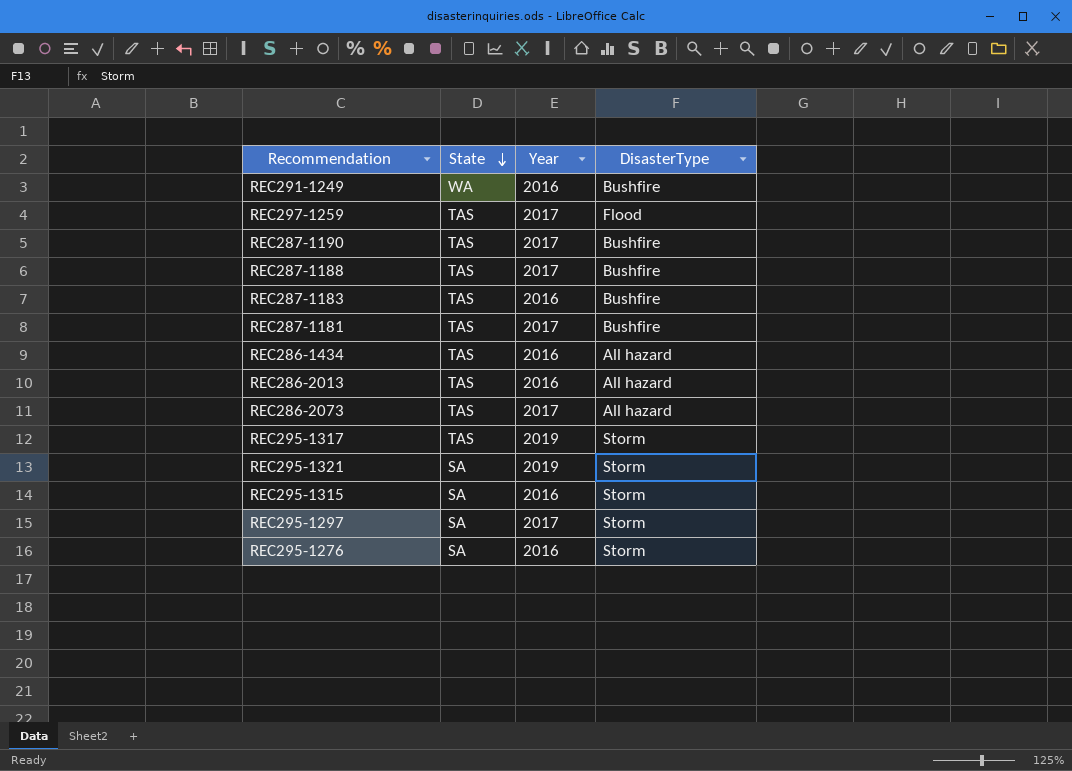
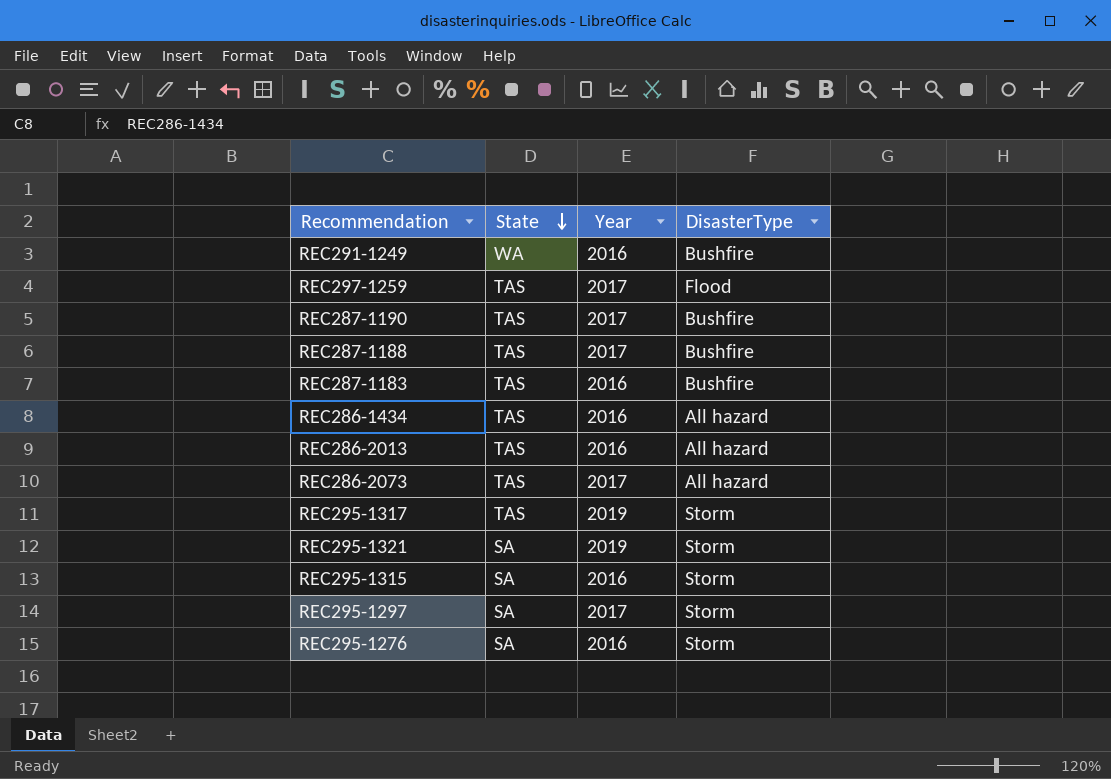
row REC287-1181: TAS | 2017 | Bushfire -> none

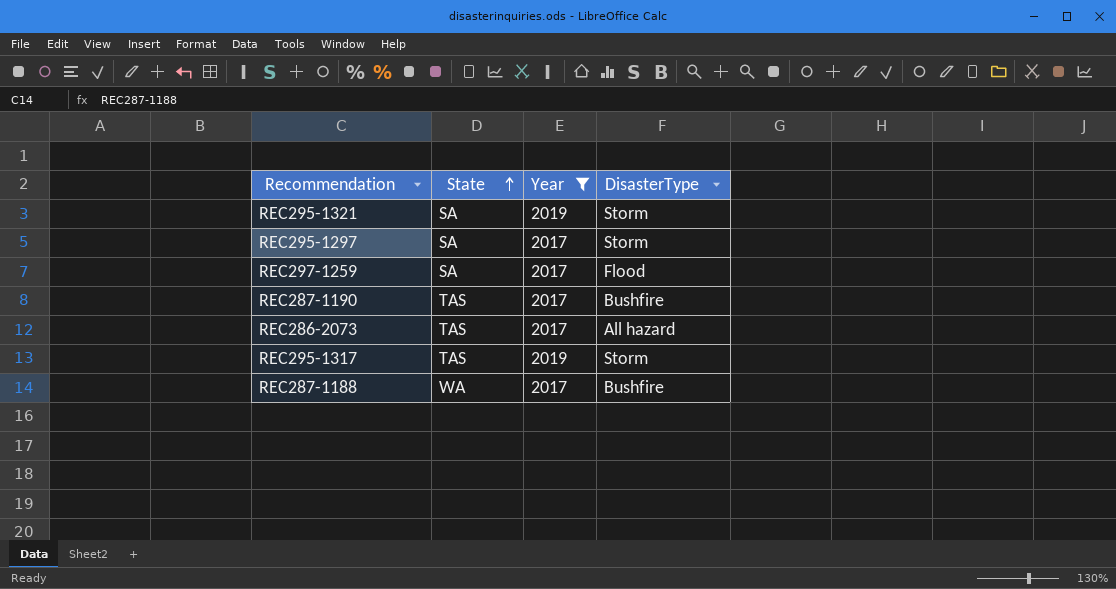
filter: none -> Year != 2016
row order: State descending -> State ascending
REC297-1259 | State: TAS -> SA
REC287-1188 | State: TAS -> WA

